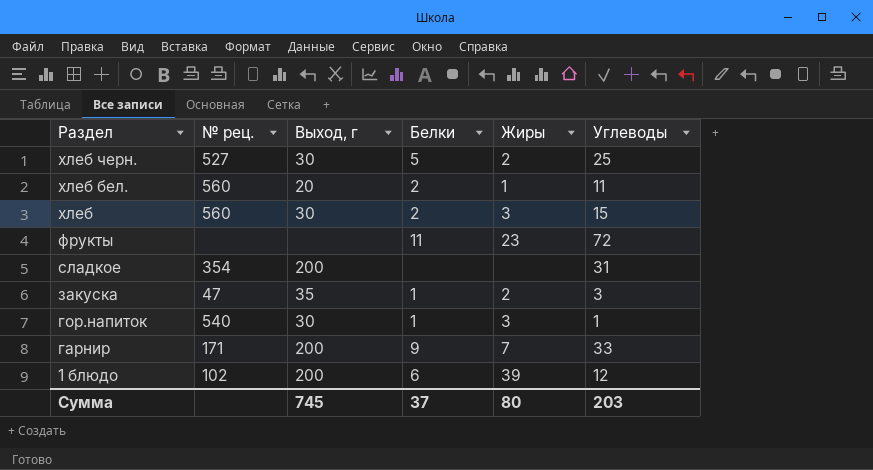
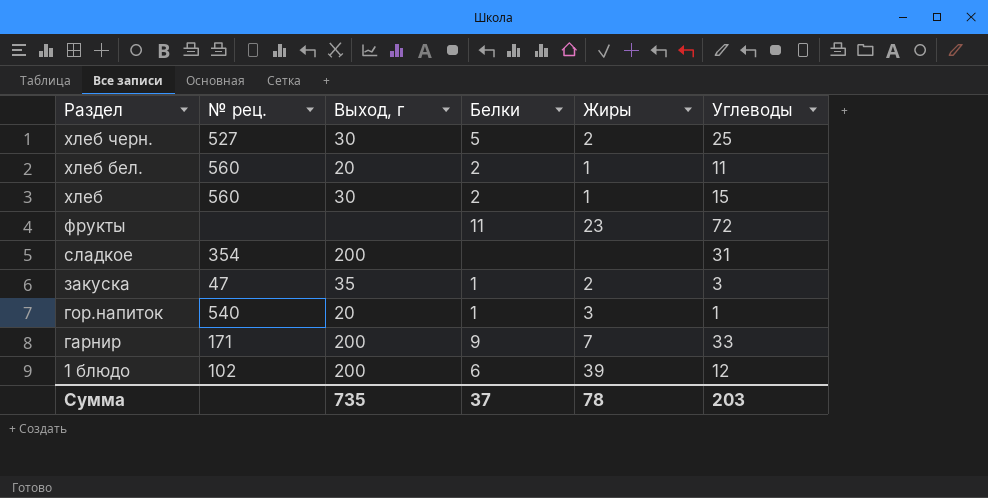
хлеб | Жиры: 3 -> 1
гор.напиток | Выход, г: 30 -> 20
Сумма | Выход, г: 745 -> 735
Сумма | Жиры: 80 -> 78

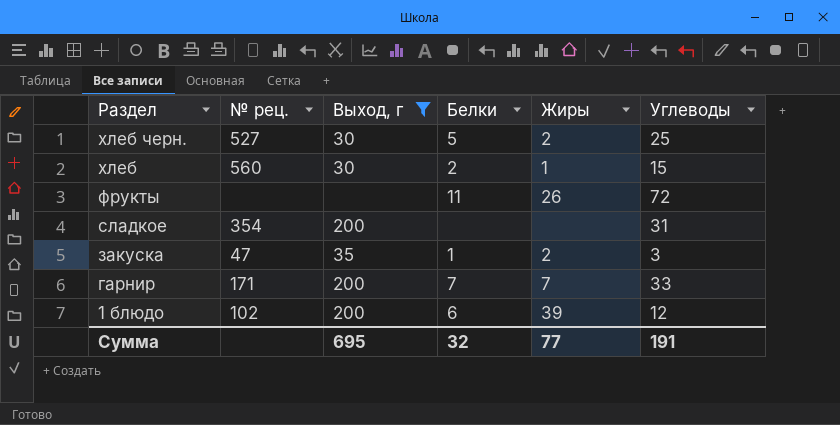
filter: none -> Выход, г != 20
фрукты | Жиры: 23 -> 26
гарнир | Белки: 9 -> 7
Сумма | Выход, г: 735 -> 695
Сумма | Белки: 37 -> 32
Сумма | Жиры: 78 -> 77
Сумма | Углеводы: 203 -> 191

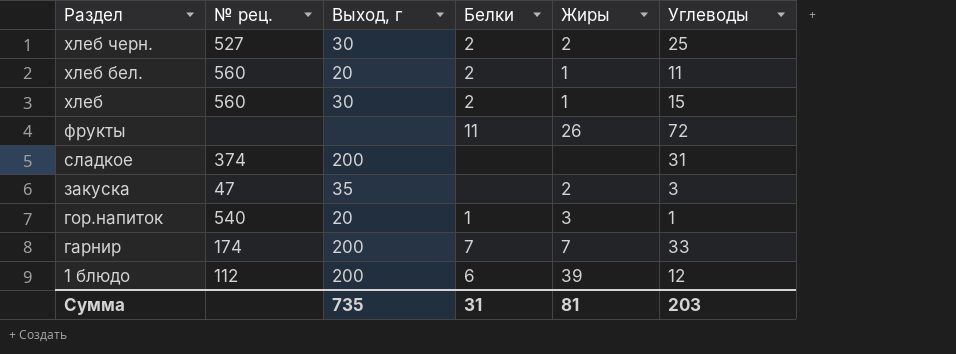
filter: Выход, г != 20 -> none
хлеб черн. | Белки: 5 -> 2
сладкое | № рец.: 354 -> 374
закуска | Белки: 1 -> none
гарнир | № рец.: 171 -> 174
1 блюдо | № рец.: 102 -> 112
Сумма | Выход, г: 695 -> 735
Сумма | Белки: 32 -> 31
Сумма | Жиры: 77 -> 81
Сумма | Углеводы: 191 -> 203

